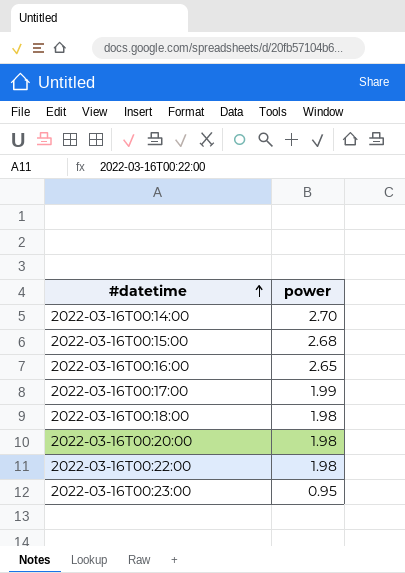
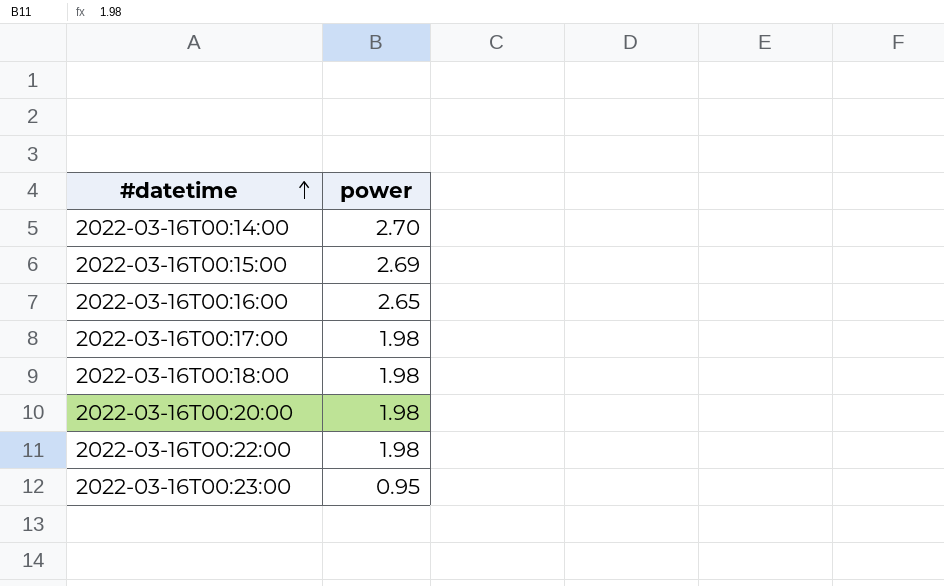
2022-03-16T00:15:00 | power: 2.68 -> 2.69
2022-03-16T00:17:00 | power: 1.99 -> 1.98

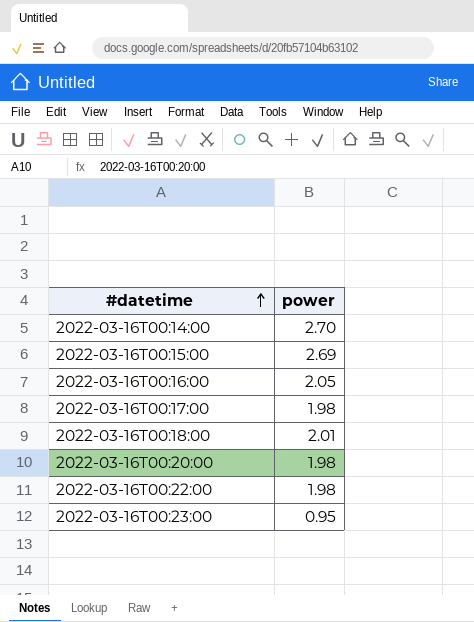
2022-03-16T00:16:00 | power: 2.65 -> 2.05
2022-03-16T00:18:00 | power: 1.98 -> 2.01

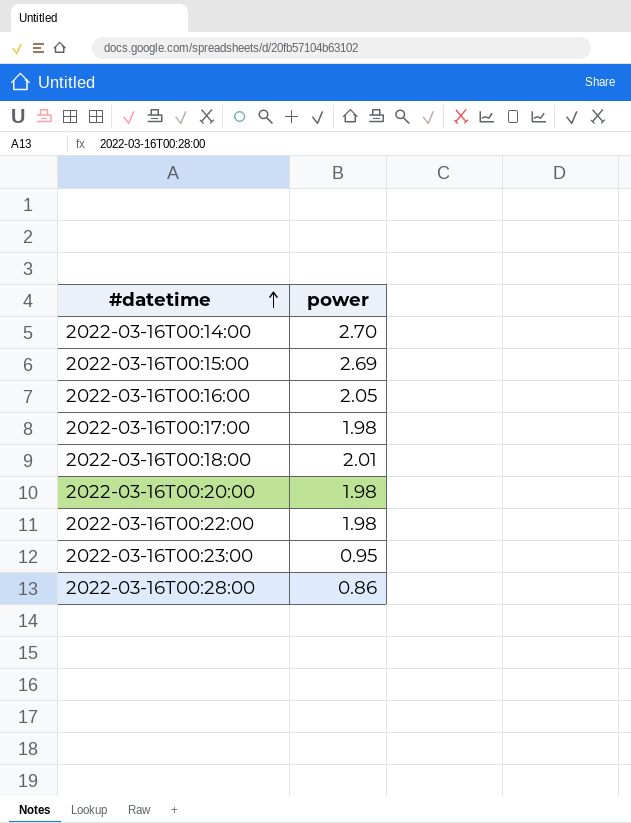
row 2022-03-16T00:28:00: none -> 0.86

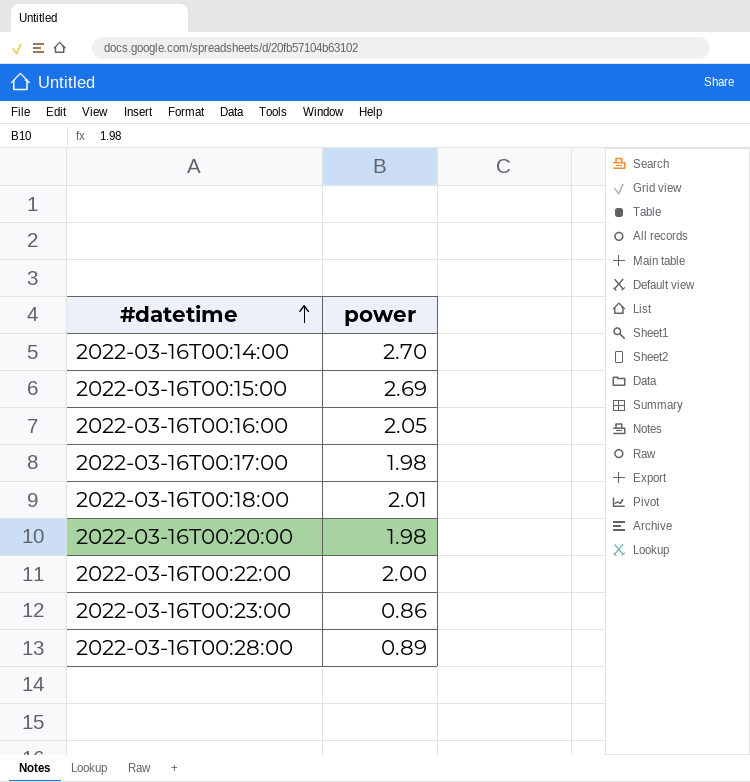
2022-03-16T00:22:00 | power: 1.98 -> 2.00
2022-03-16T00:23:00 | power: 0.95 -> 0.86
2022-03-16T00:28:00 | power: 0.86 -> 0.89

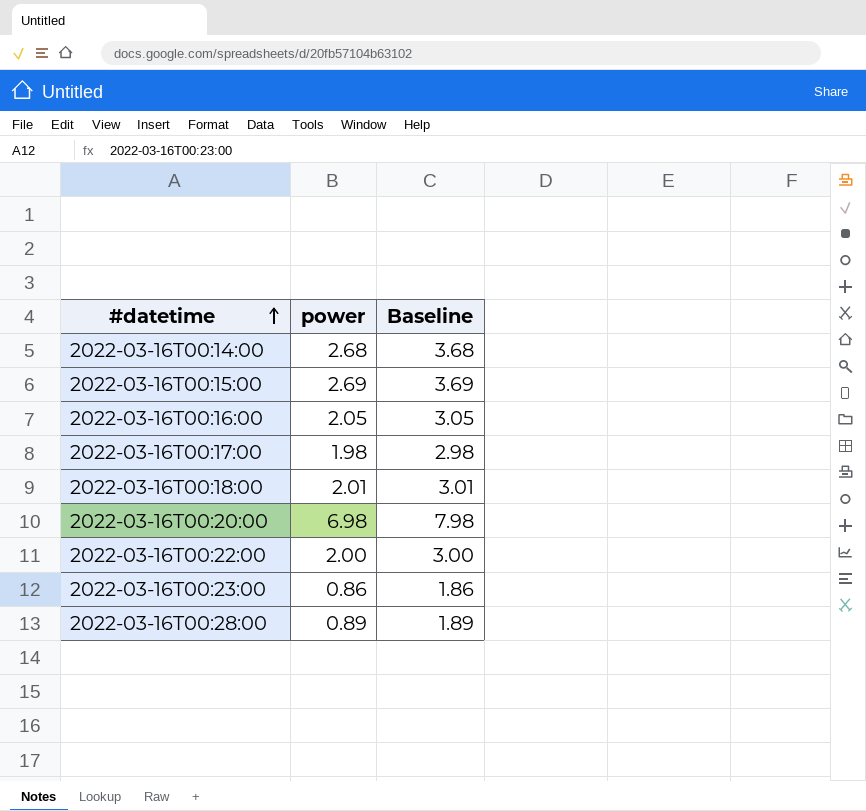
column Baseline | formula: none -> [power] + 1
2022-03-16T00:14:00 | power: 2.70 -> 2.68
2022-03-16T00:20:00 | power: 1.98 -> 6.98

